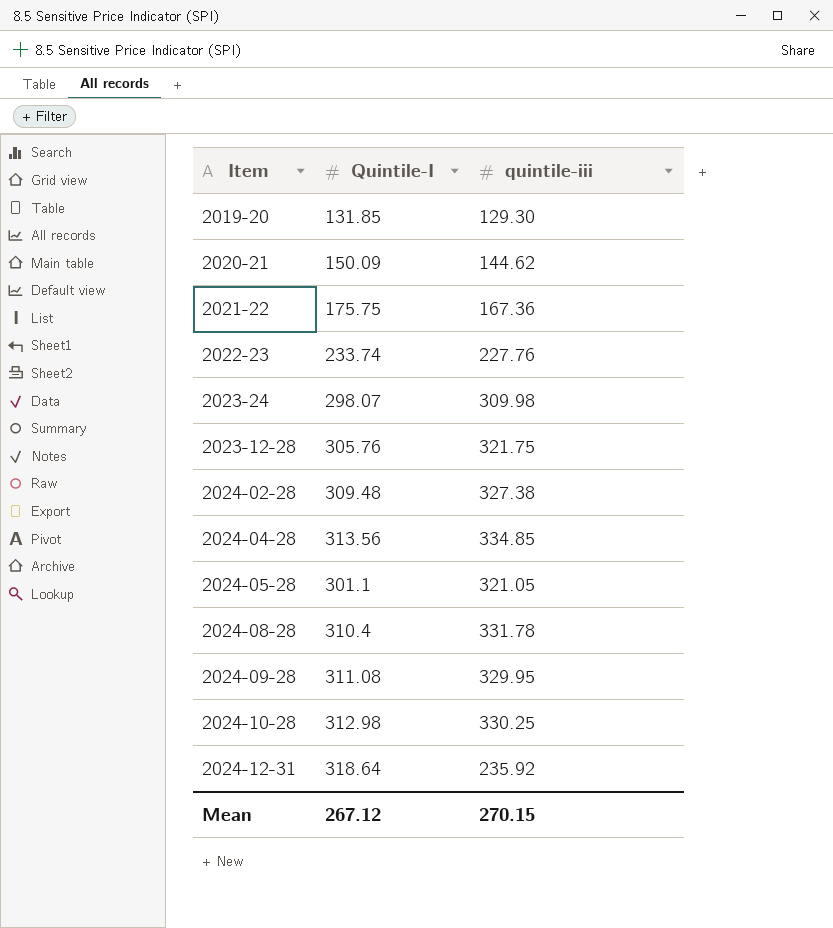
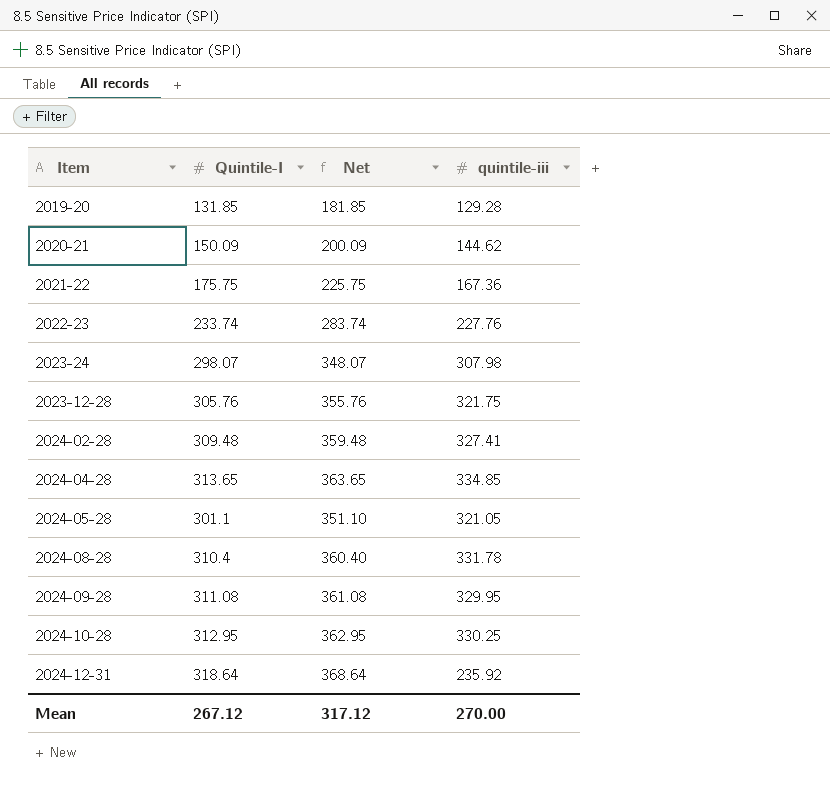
column Net | formula: none -> [Quintile-I] + 50
2019-20 | quintile-iii: 129.30 -> 129.28
2023-24 | quintile-iii: 309.98 -> 307.98
2024-02-28 | quintile-iii: 327.38 -> 327.41
2024-04-28 | Quintile-I: 313.56 -> 313.65
2024-10-28 | Quintile-I: 312.98 -> 312.95
Mean | quintile-iii: 270.15 -> 270.00

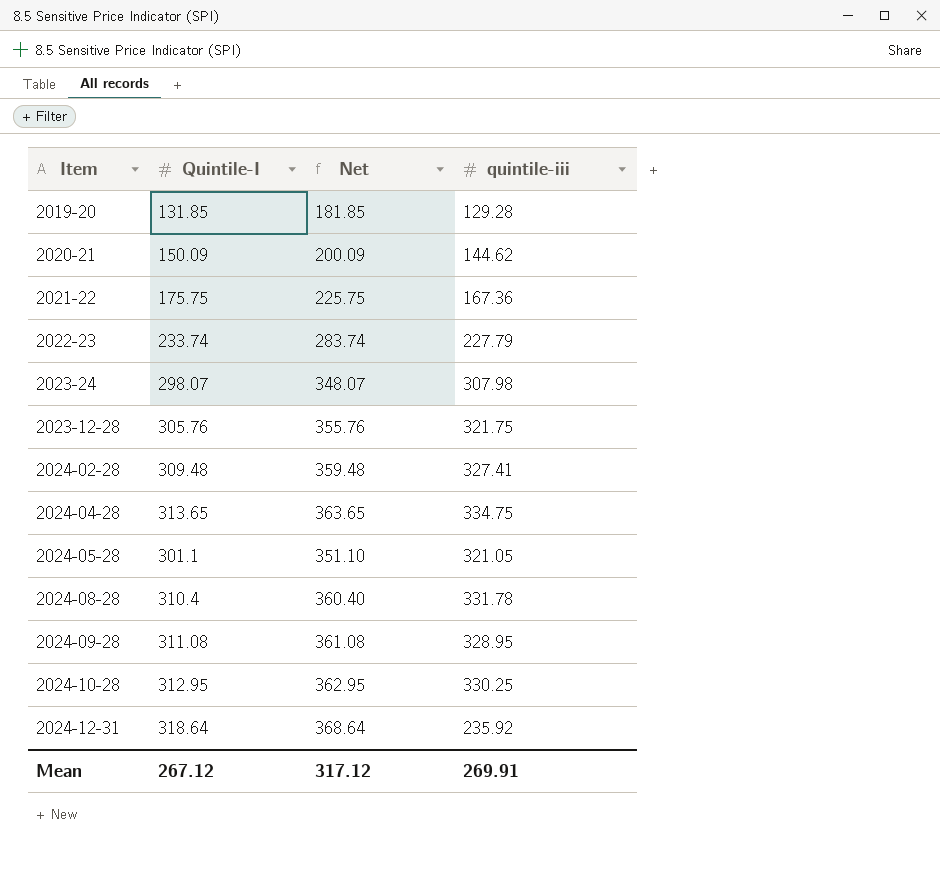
2022-23 | quintile-iii: 227.76 -> 227.79
2024-04-28 | quintile-iii: 334.85 -> 334.75
2024-09-28 | quintile-iii: 329.95 -> 328.95
Mean | quintile-iii: 270.00 -> 269.91

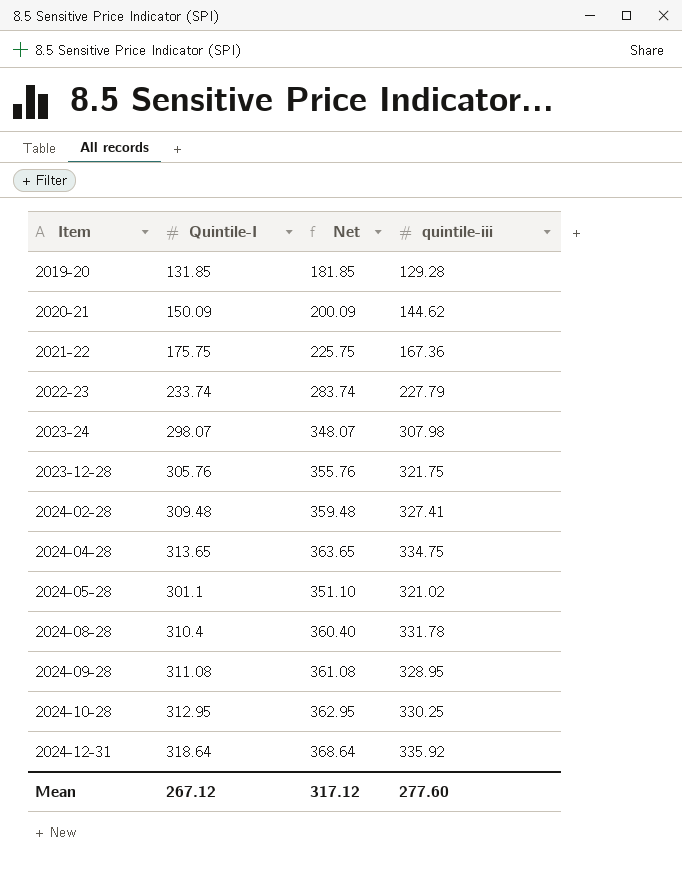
2024-05-28 | quintile-iii: 321.05 -> 321.02
2024-12-31 | quintile-iii: 235.92 -> 335.92
Mean | quintile-iii: 269.91 -> 277.60

